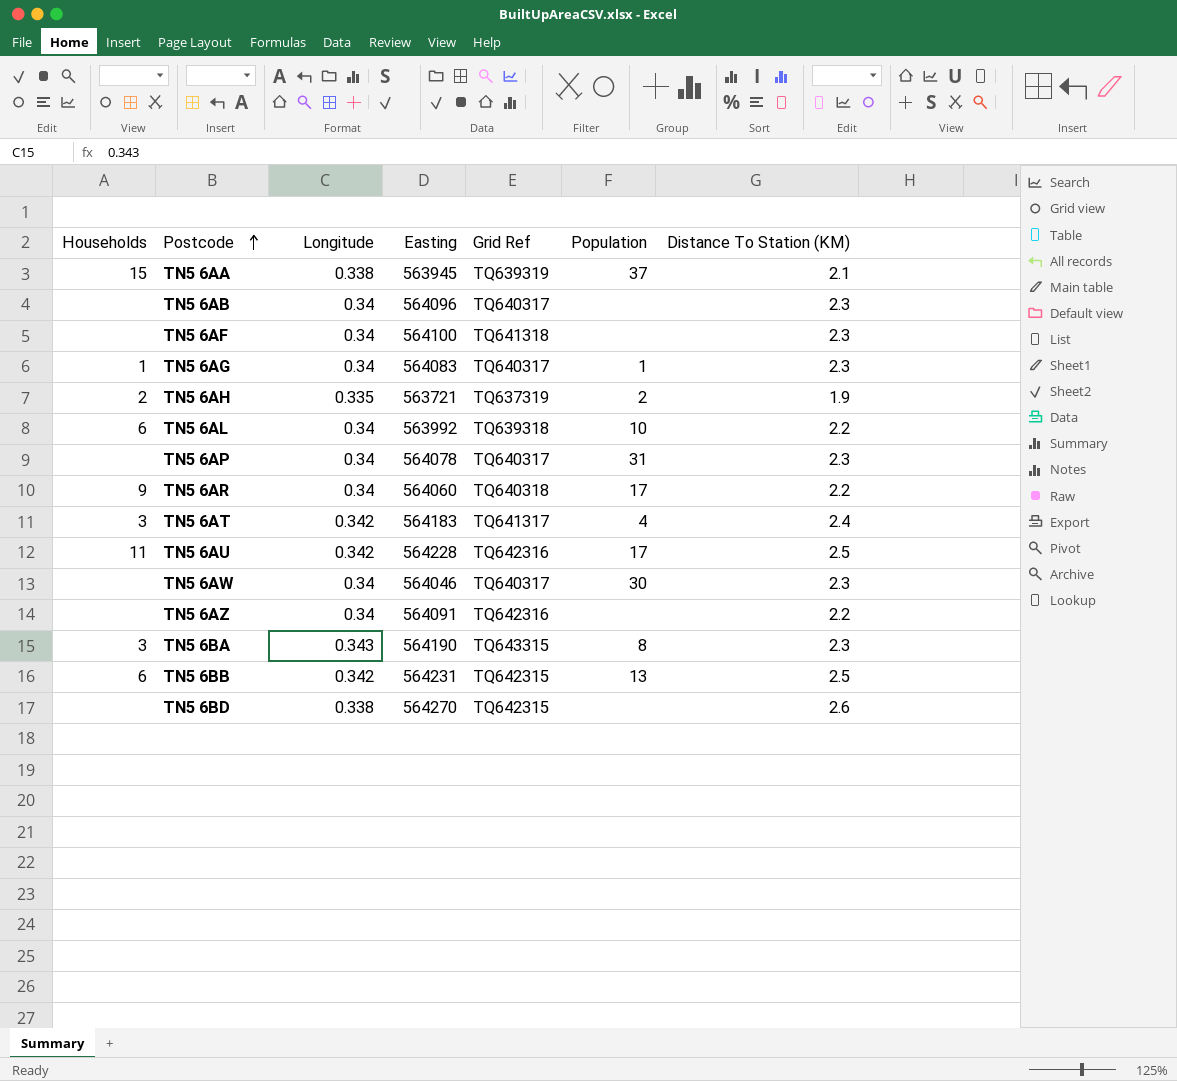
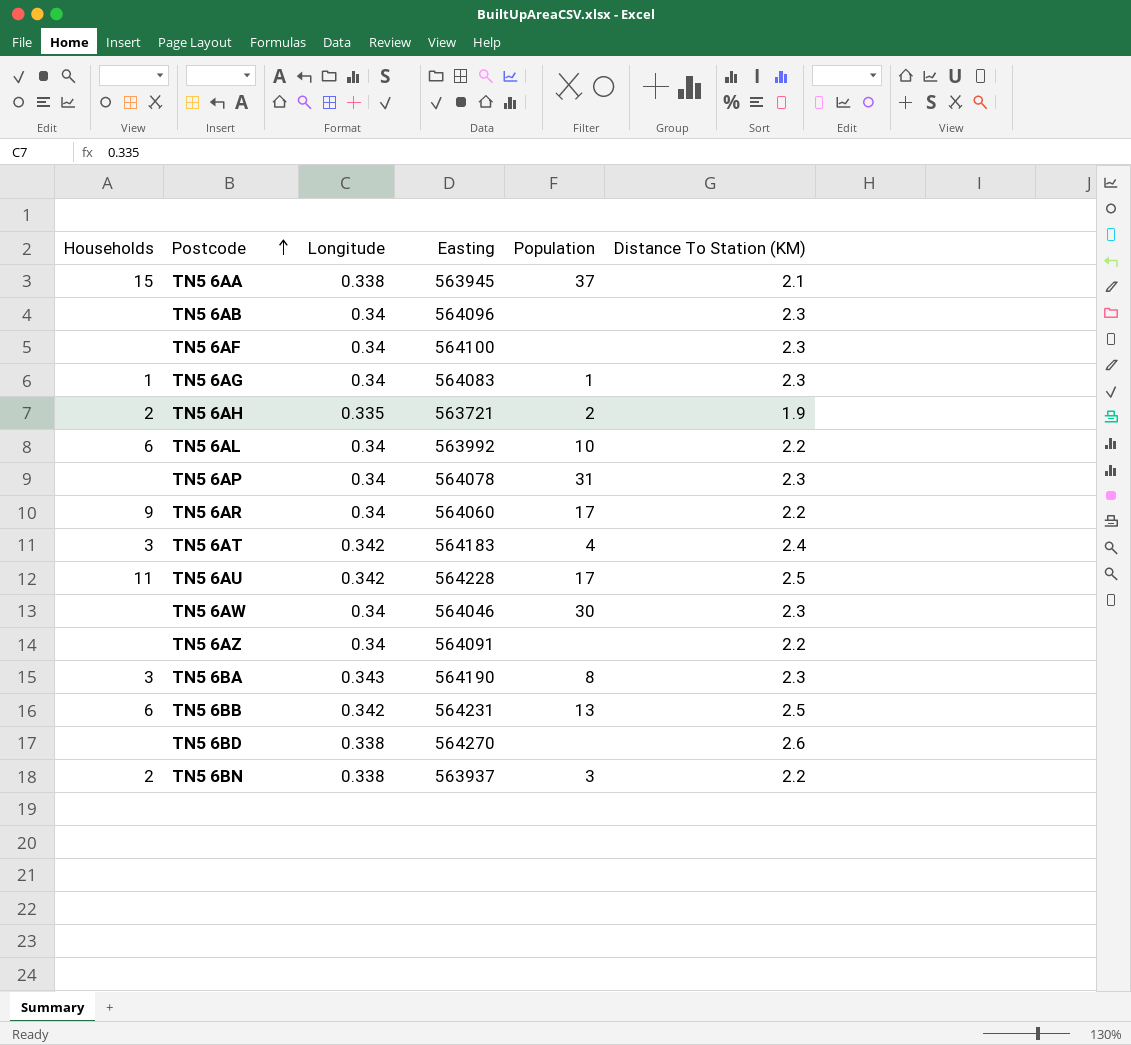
column Grid Ref | position: 5 -> none
row TN5 6BN: none -> 2 | 0.338 | 563937 | 3 | 2.2

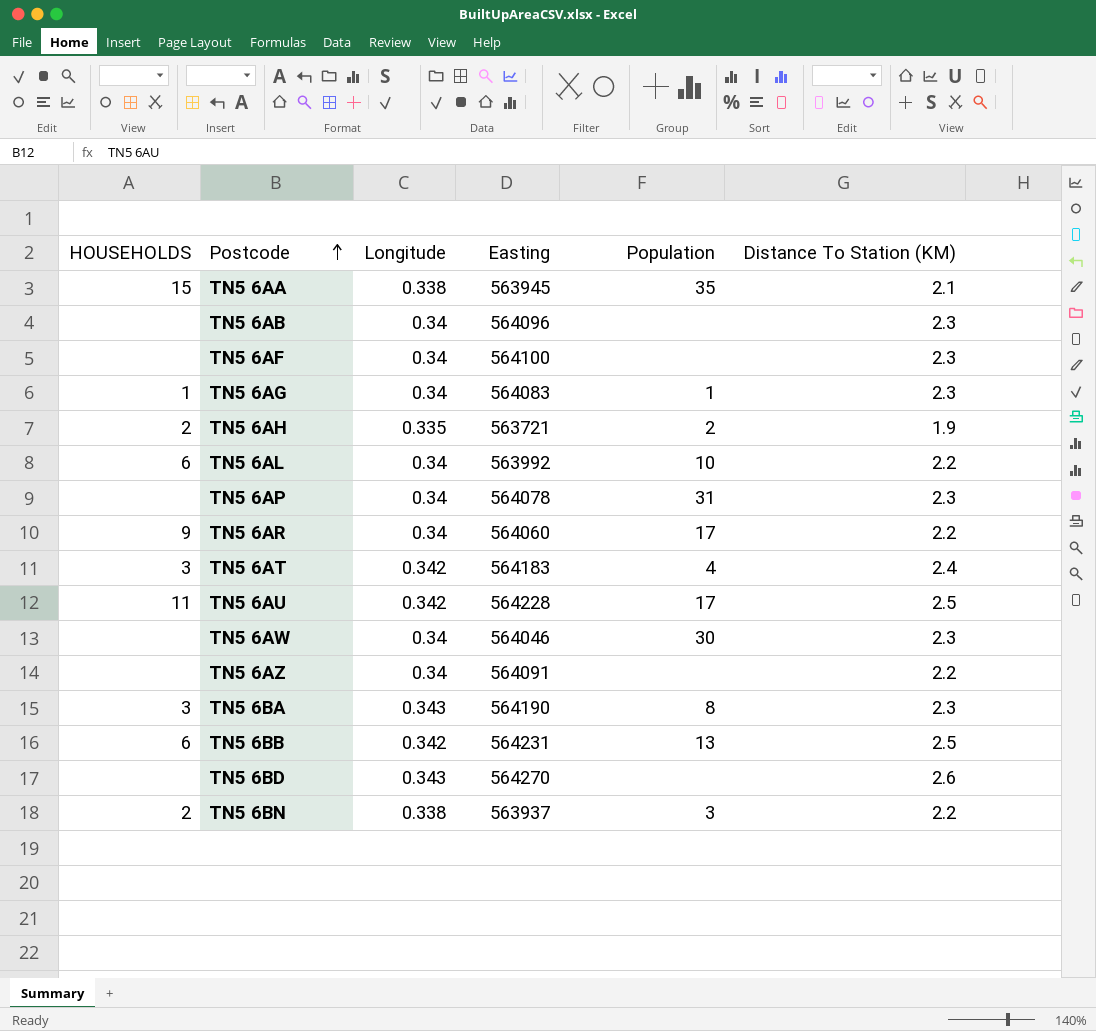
column name: Households -> HOUSEHOLDS
TN5 6AA | Population: 37 -> 35
TN5 6BD | Longitude: 0.338 -> 0.343

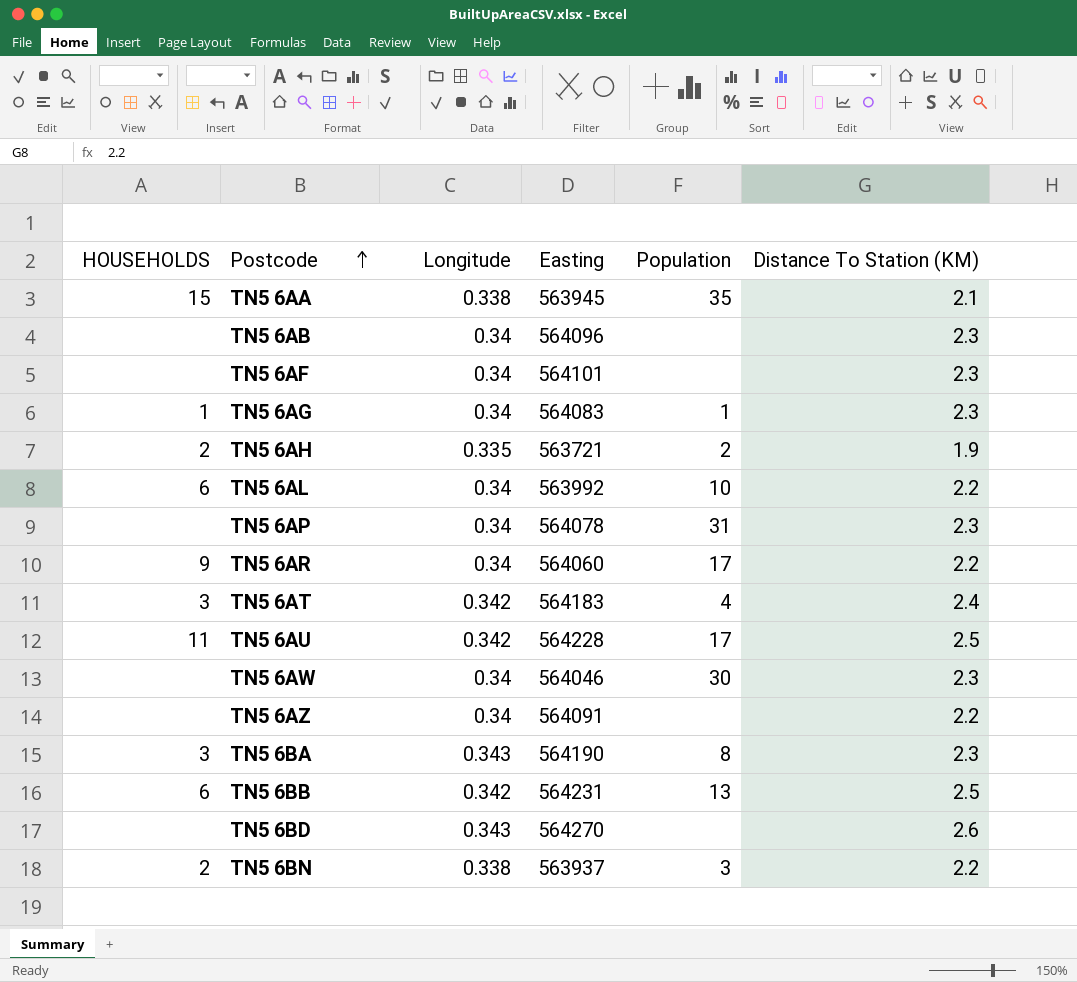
TN5 6AF | Easting: 564100 -> 564101

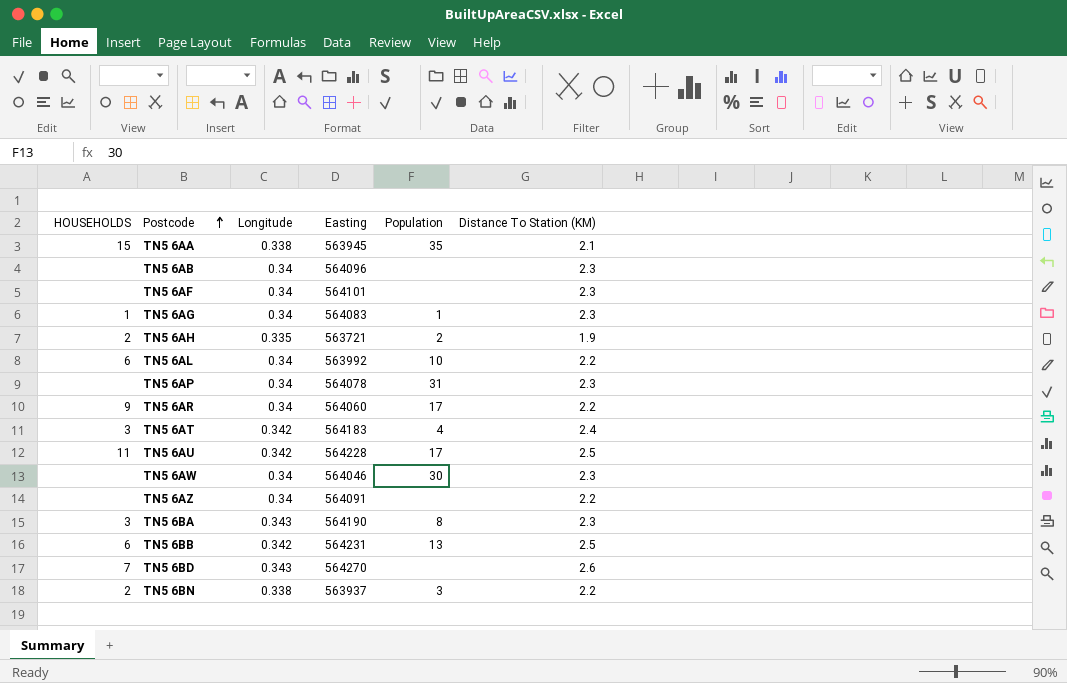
TN5 6BD | HOUSEHOLDS: none -> 7

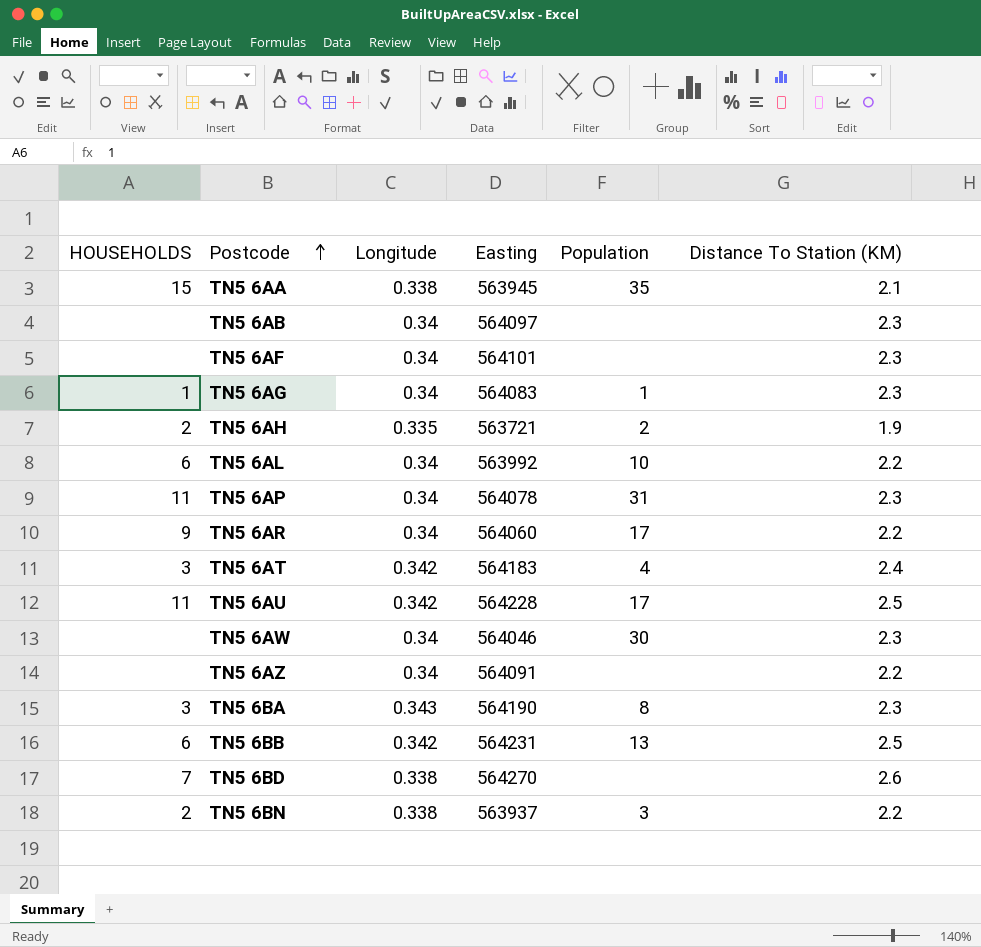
TN5 6AB | Easting: 564096 -> 564097
TN5 6AP | HOUSEHOLDS: none -> 11
TN5 6BD | Longitude: 0.343 -> 0.338

